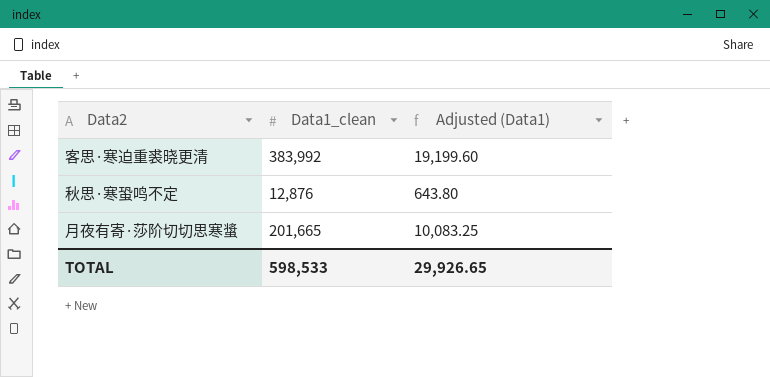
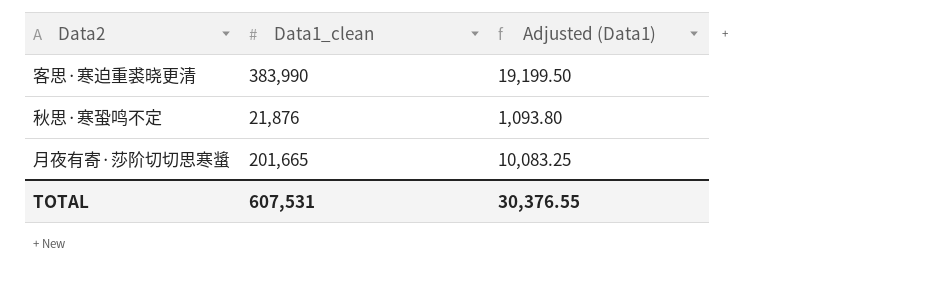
客思·寒迫重裘晓更清 | Data1_clean: 383,992 -> 383,990
客思·寒迫重裘晓更清 | Adjusted (Data1): 19,199.60 -> 19,199.50
秋思·寒蛩鸣不定 | Data1_clean: 12,876 -> 21,876
秋思·寒蛩鸣不定 | Adjusted (Data1): 643.80 -> 1,093.80
TOTAL | Data1_clean: 598,533 -> 607,531
TOTAL | Adjusted (Data1): 29,926.65 -> 30,376.55

